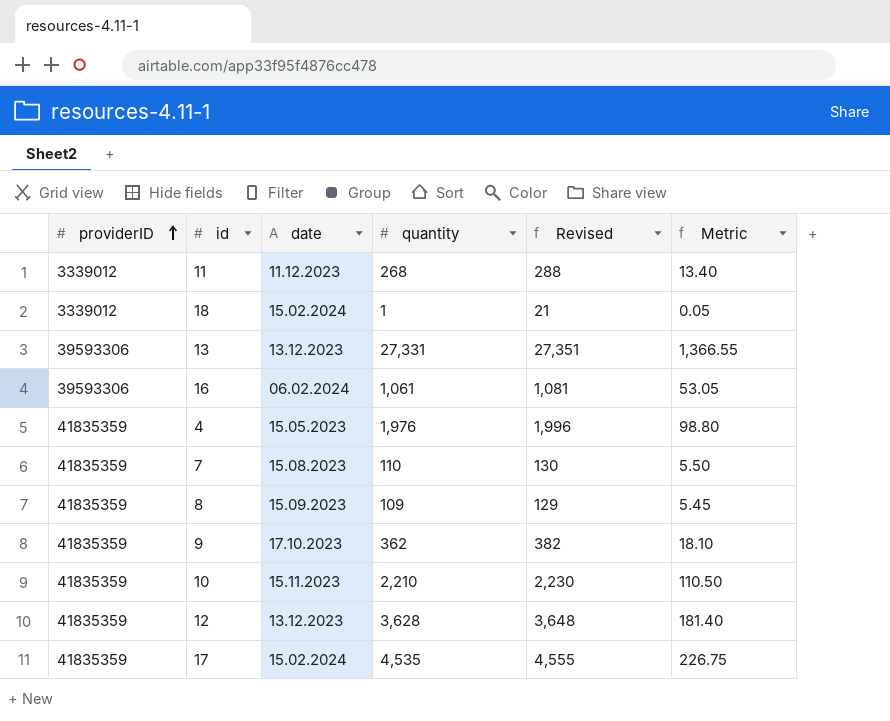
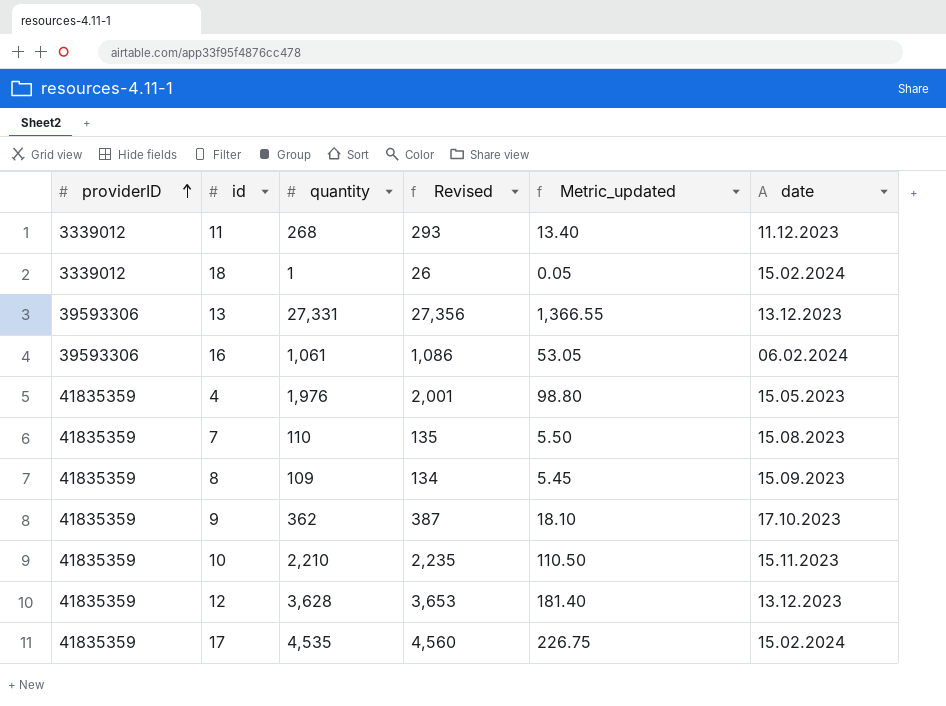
column Revised | formula: [quantity] + 20 -> [quantity] + 25
column name: Metric -> Metric_updated
column date | position: 3 -> 6

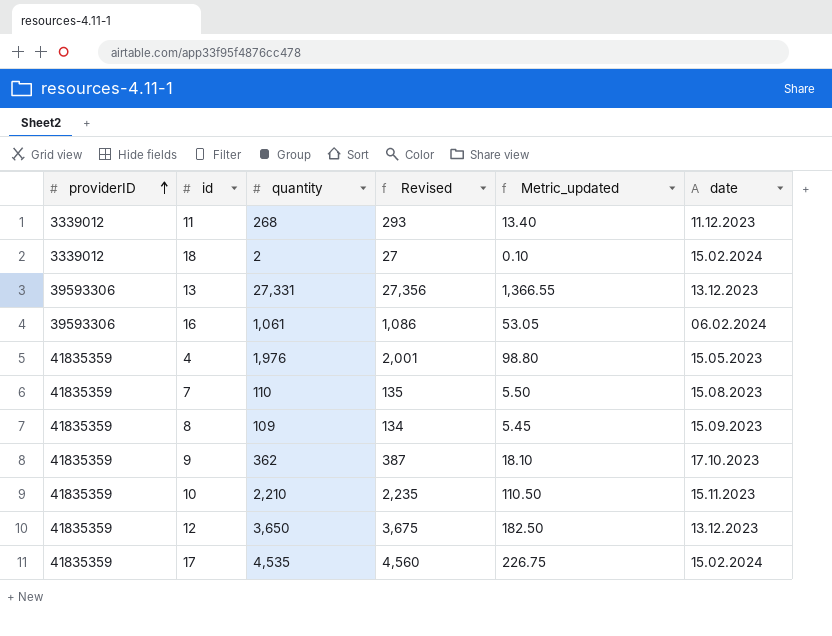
18 | quantity: 1 -> 2
18 | Revised: 26 -> 27
18 | Metric_updated: 0.05 -> 0.10
12 | quantity: 3,628 -> 3,650
12 | Revised: 3,653 -> 3,675
12 | Metric_updated: 181.40 -> 182.50

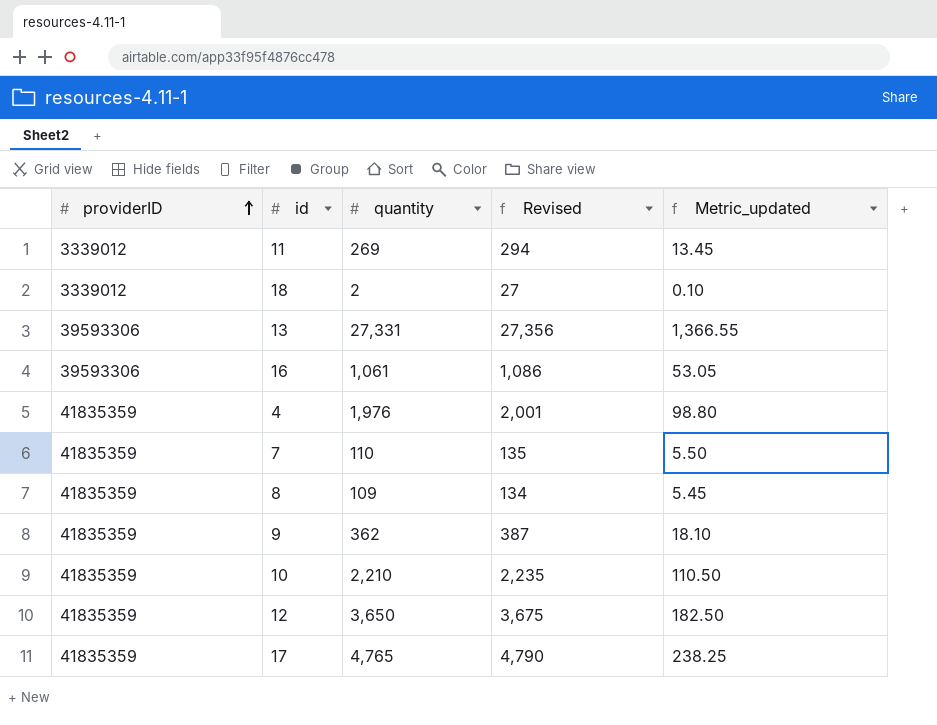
column date | position: 6 -> none
11 | quantity: 268 -> 269
11 | Revised: 293 -> 294
11 | Metric_updated: 13.40 -> 13.45
17 | quantity: 4,535 -> 4,765
17 | Revised: 4,560 -> 4,790
17 | Metric_updated: 226.75 -> 238.25

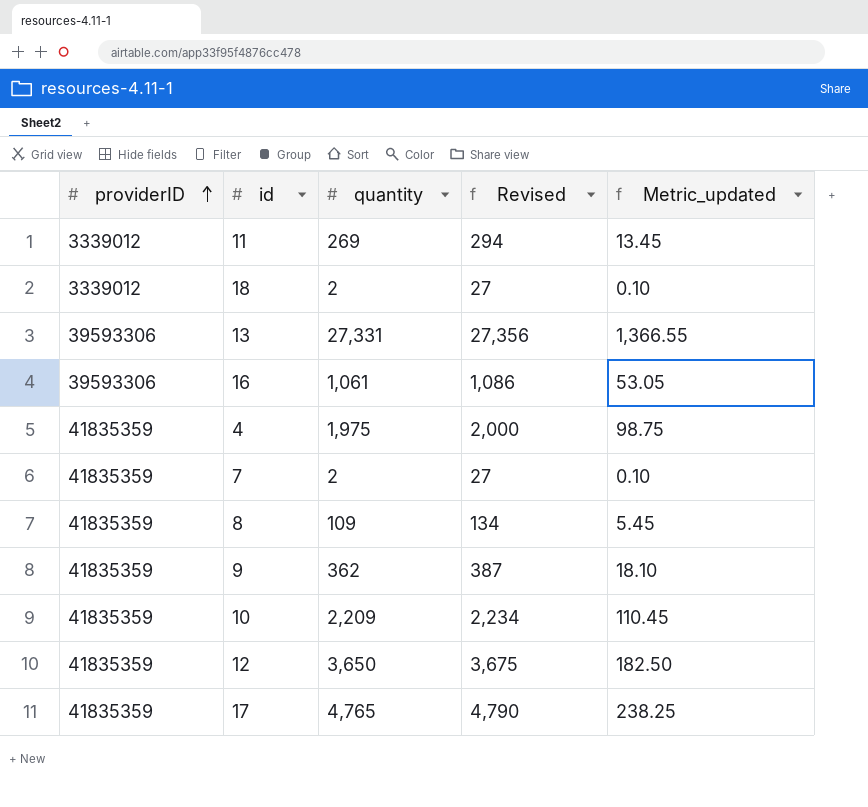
4 | quantity: 1,976 -> 1,975
4 | Revised: 2,001 -> 2,000
4 | Metric_updated: 98.80 -> 98.75
7 | quantity: 110 -> 2
7 | Revised: 135 -> 27
7 | Metric_updated: 5.50 -> 0.10
10 | quantity: 2,210 -> 2,209
10 | Revised: 2,235 -> 2,234
10 | Metric_updated: 110.50 -> 110.45

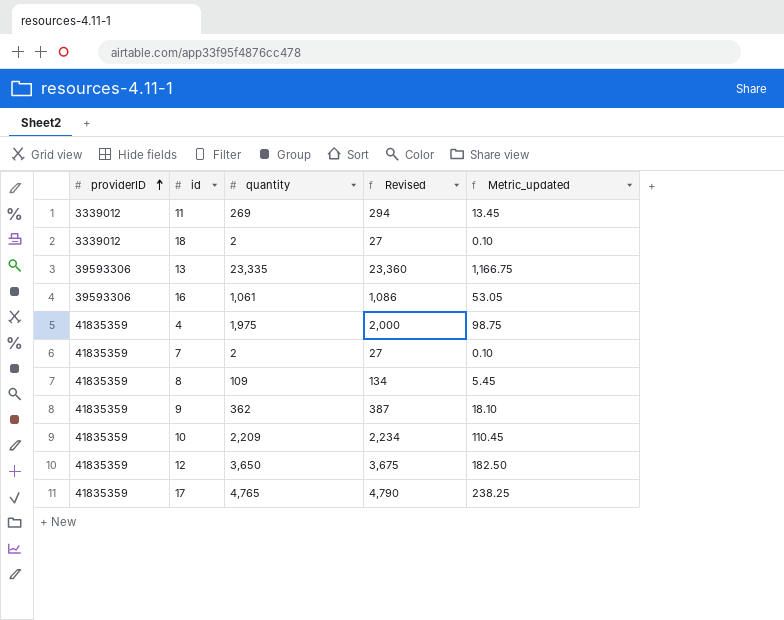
13 | quantity: 27,331 -> 23,335
13 | Revised: 27,356 -> 23,360
13 | Metric_updated: 1,366.55 -> 1,166.75

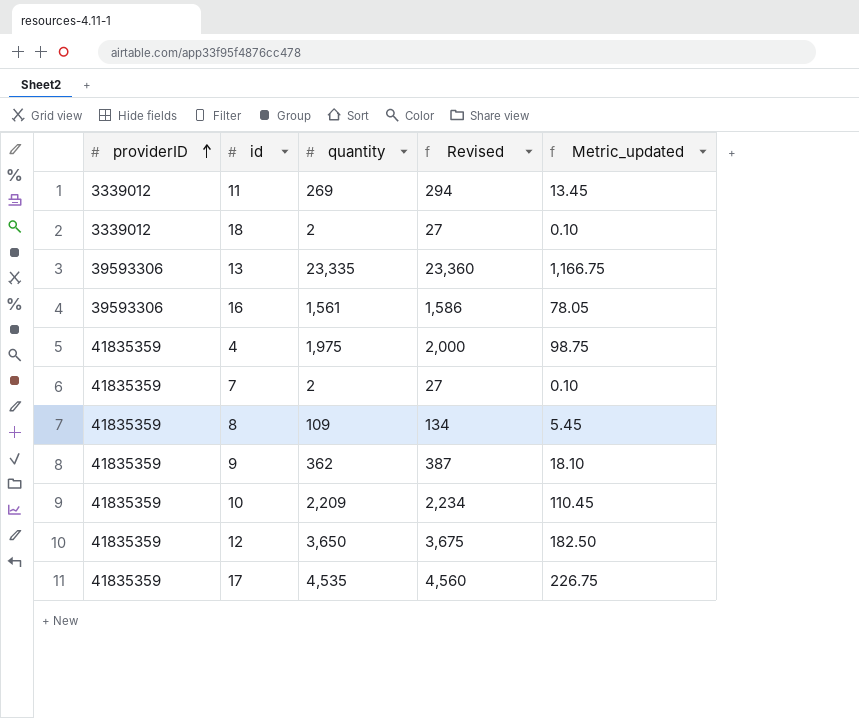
16 | quantity: 1,061 -> 1,561
16 | Revised: 1,086 -> 1,586
16 | Metric_updated: 53.05 -> 78.05
17 | quantity: 4,765 -> 4,535
17 | Revised: 4,790 -> 4,560
17 | Metric_updated: 238.25 -> 226.75

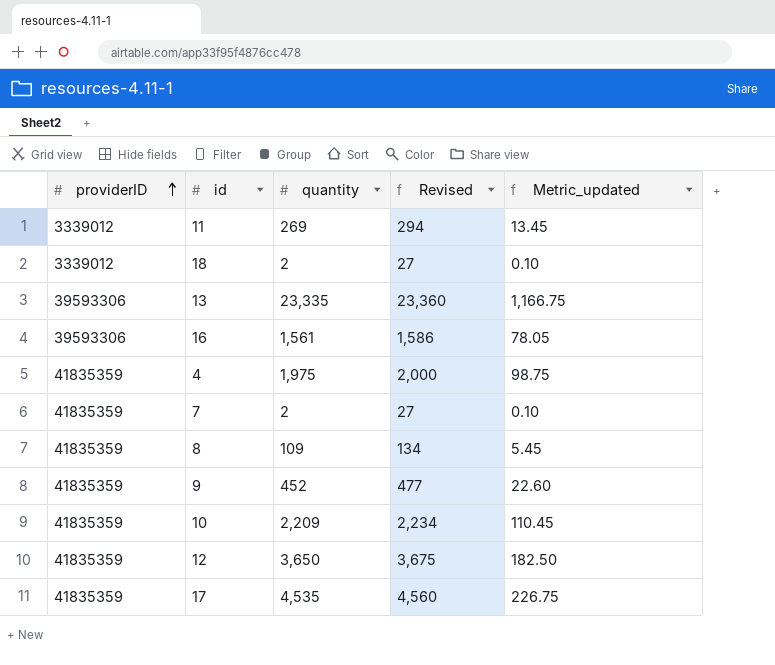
9 | quantity: 362 -> 452
9 | Revised: 387 -> 477
9 | Metric_updated: 18.10 -> 22.60

